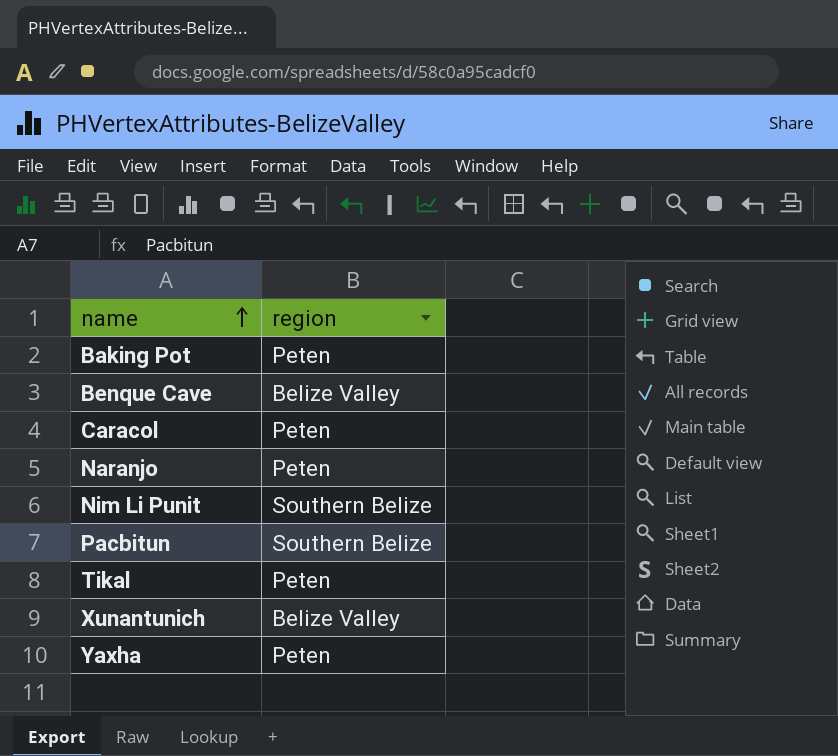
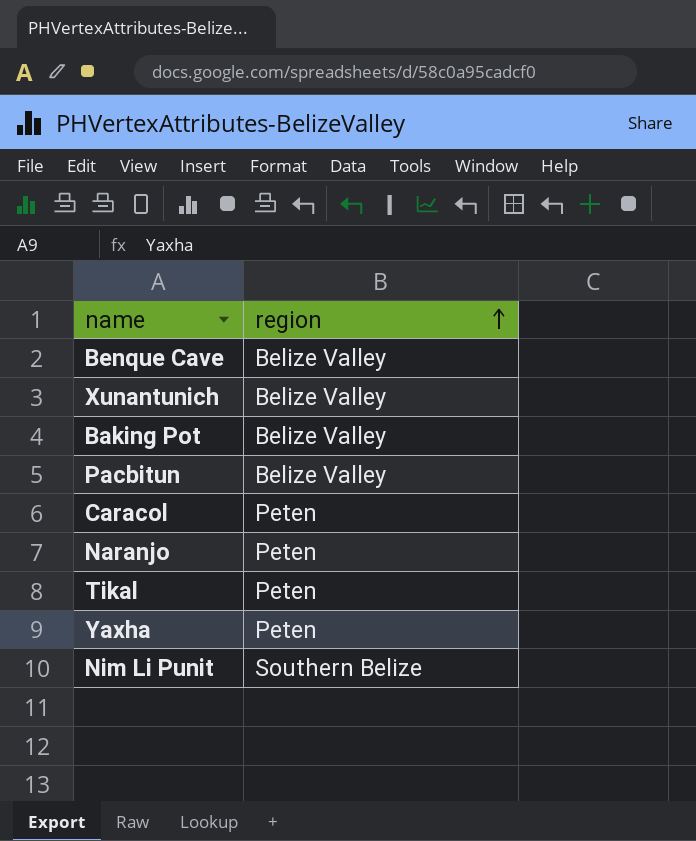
row order: name ascending -> region ascending
Baking Pot | region: Peten -> Belize Valley
Pacbitun | region: Southern Belize -> Belize Valley

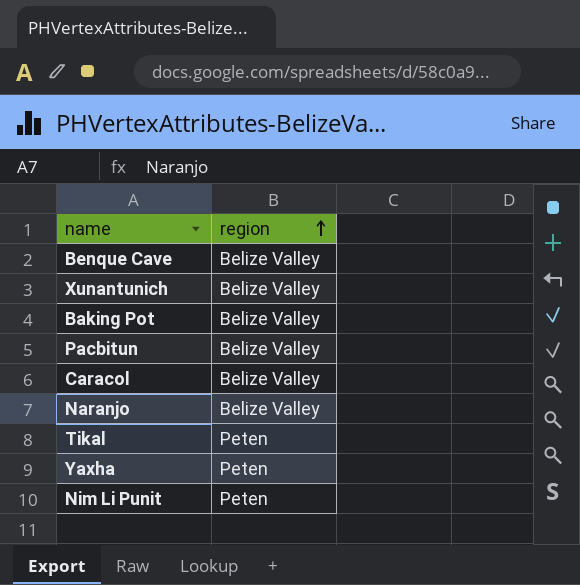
Caracol | region: Peten -> Belize Valley
Naranjo | region: Peten -> Belize Valley
Nim Li Punit | region: Southern Belize -> Peten

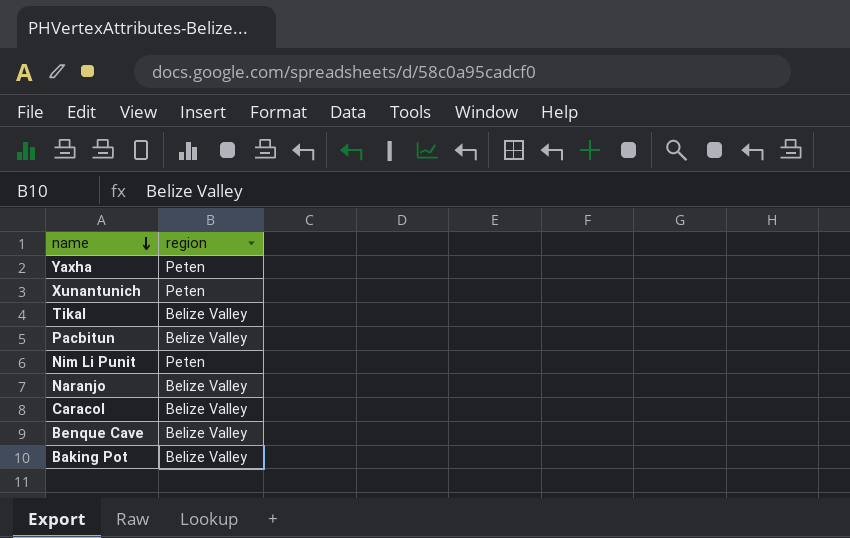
row order: region ascending -> name descending
Xunantunich | region: Belize Valley -> Peten
Tikal | region: Peten -> Belize Valley

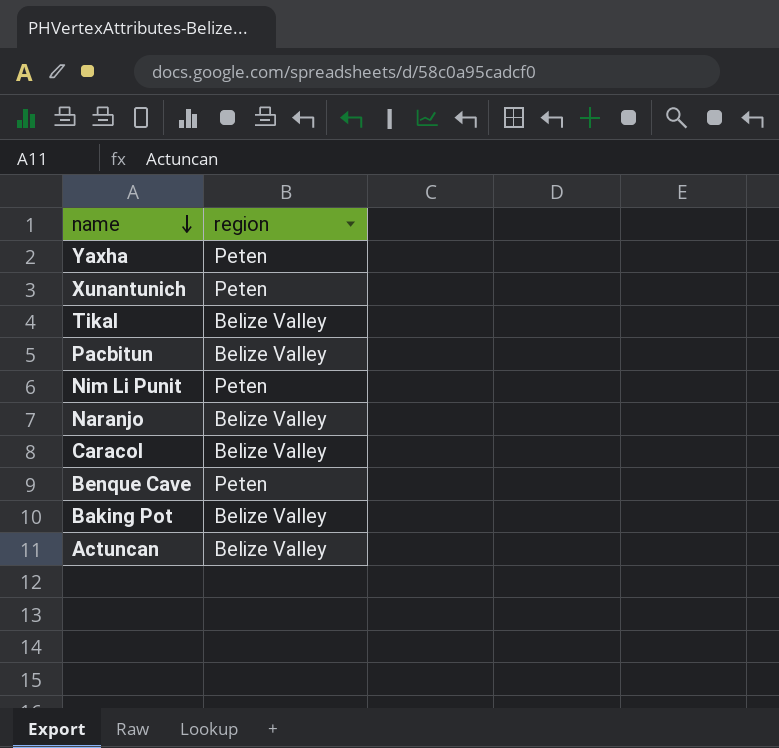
Benque Cave | region: Belize Valley -> Peten
row Actuncan: none -> Belize Valley

